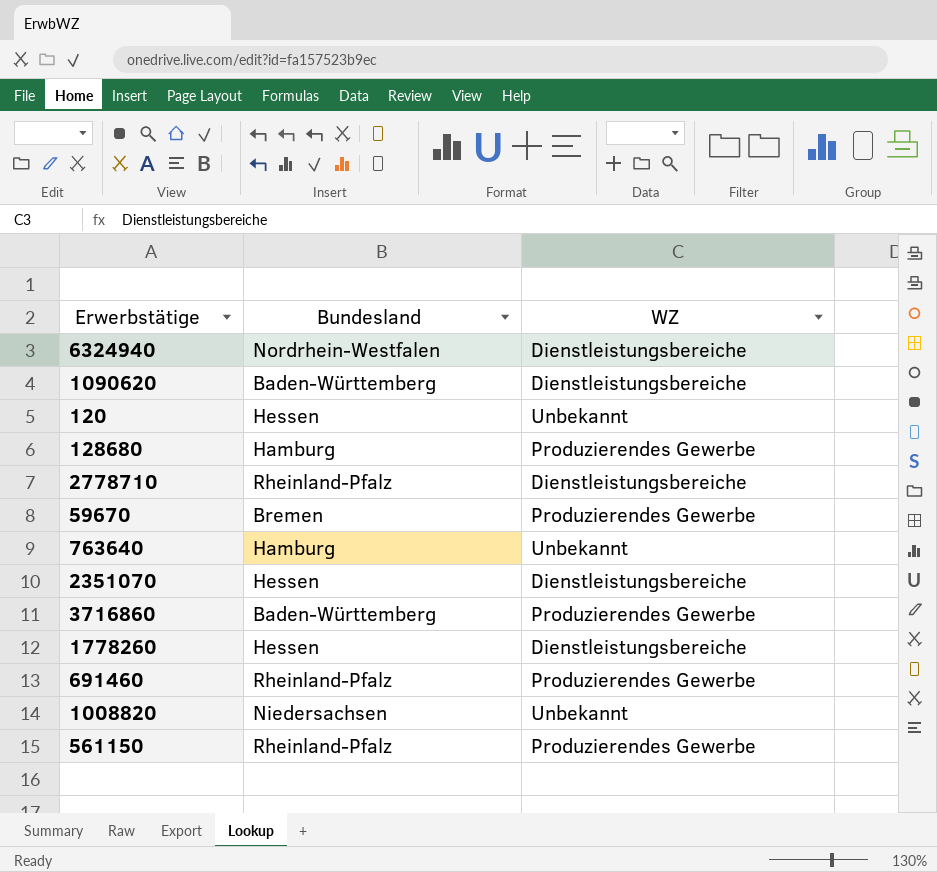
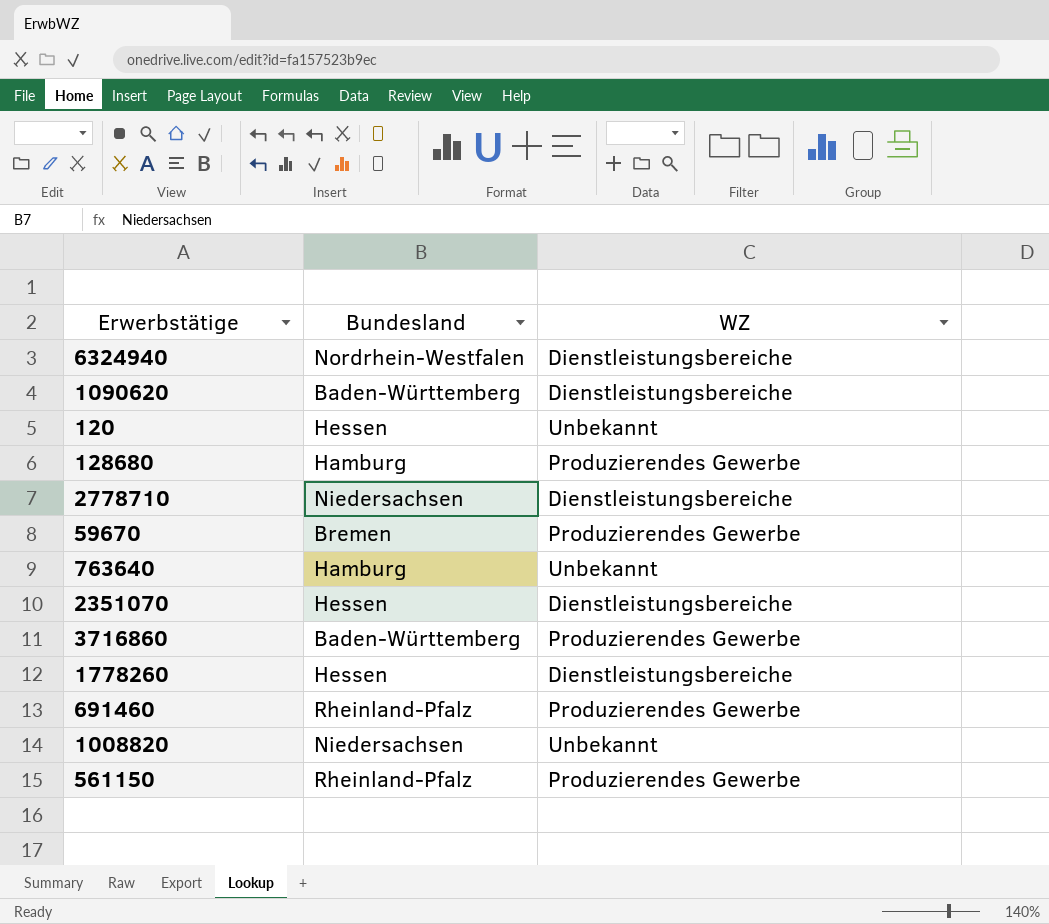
2778710 | Bundesland: Rheinland-Pfalz -> Niedersachsen

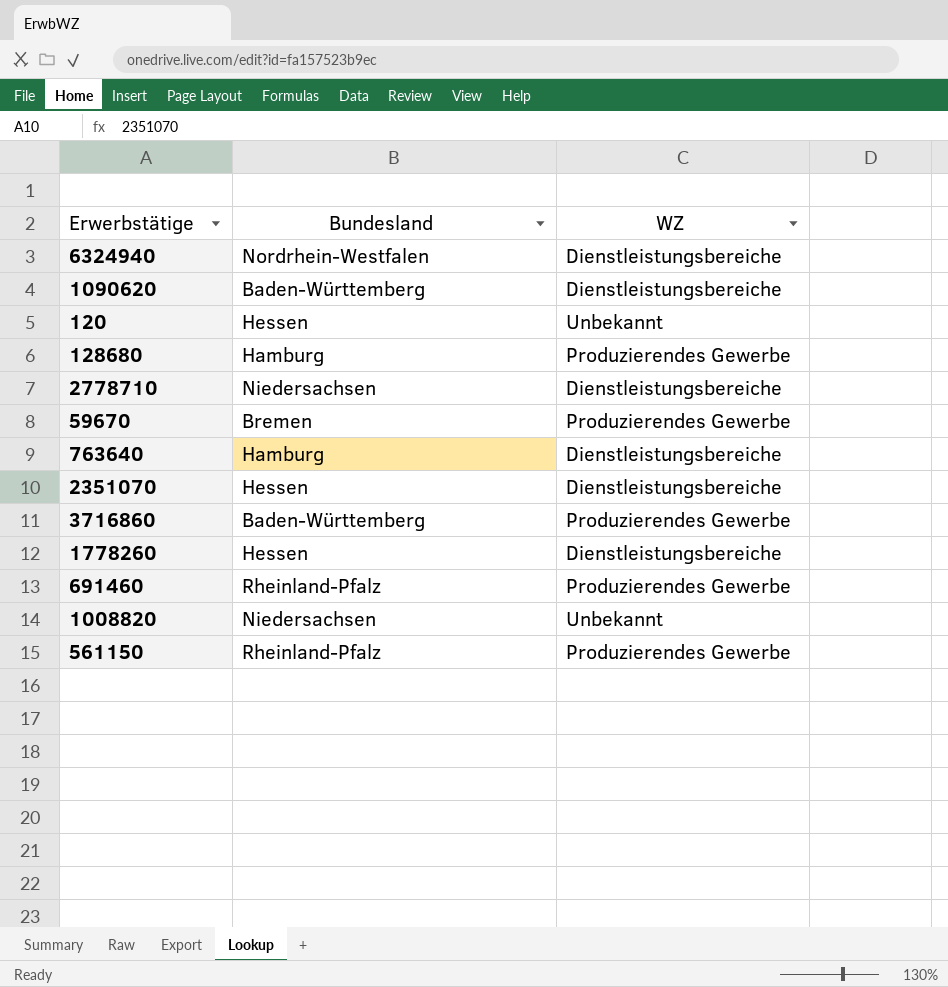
763640 | WZ: Unbekannt -> Dienstleistungsbereiche

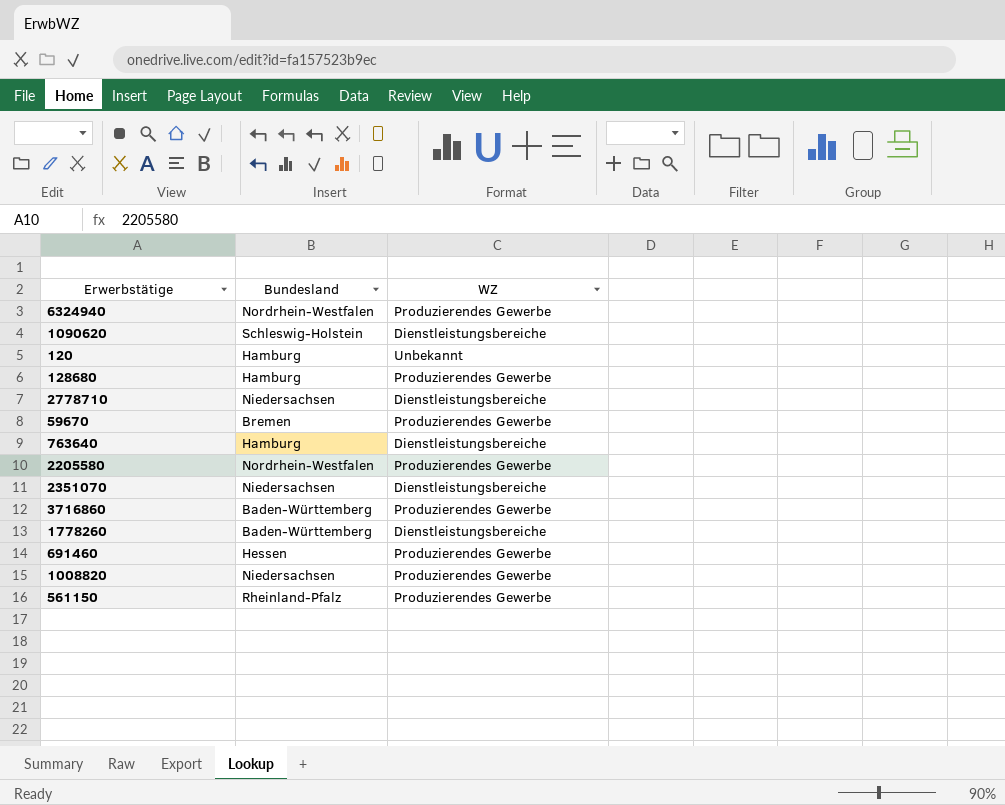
6324940 | WZ: Dienstleistungsbereiche -> Produzierendes Gewerbe
1090620 | Bundesland: Baden-Württemberg -> Schleswig-Holstein
120 | Bundesland: Hessen -> Hamburg
row 2205580: none -> Nordrhein-Westfalen | Produzierendes Gewerbe
2351070 | Bundesland: Hessen -> Niedersachsen
1778260 | Bundesland: Hessen -> Baden-Württemberg
691460 | Bundesland: Rheinland-Pfalz -> Hessen
1008820 | WZ: Unbekannt -> Produzierendes Gewerbe

